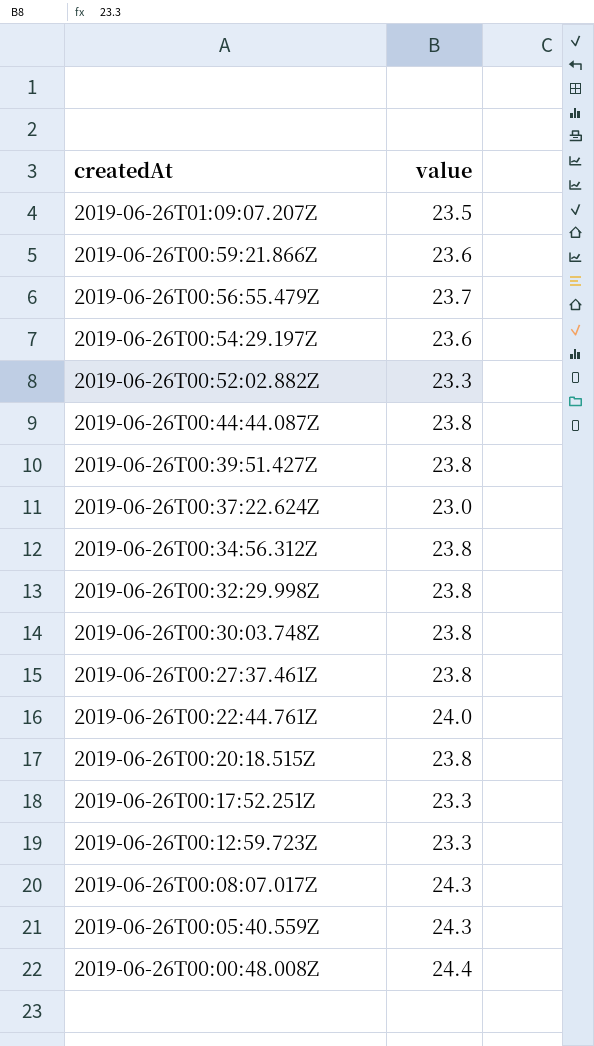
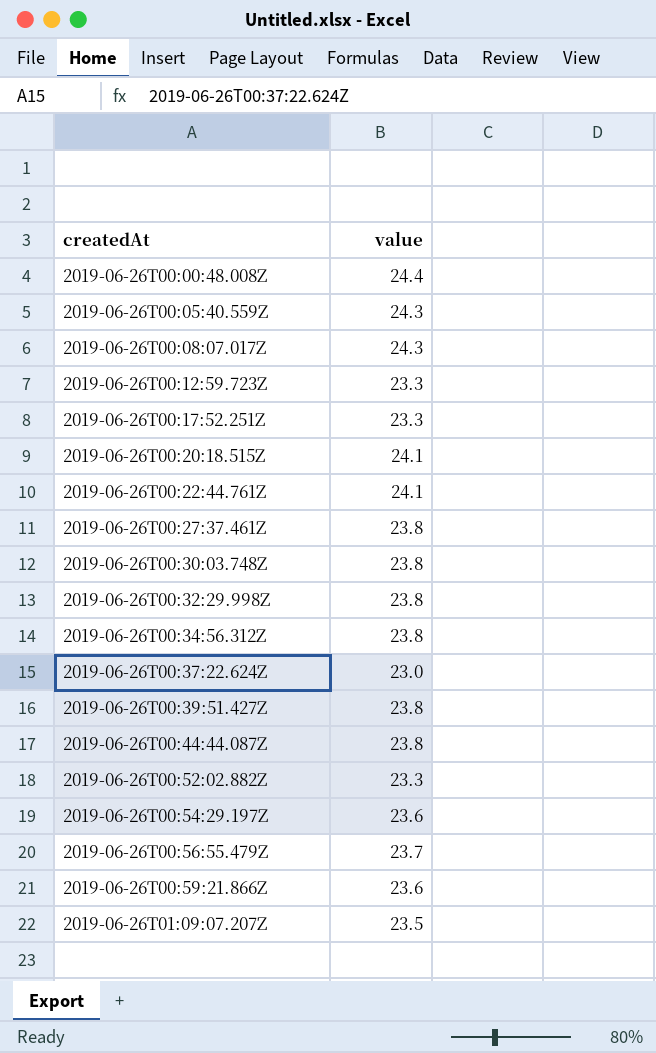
row order: createdAt descending -> createdAt ascending
2019-06-26T00:20:18.515Z | value: 23.8 -> 24.1
2019-06-26T00:22:44.761Z | value: 24.0 -> 24.1

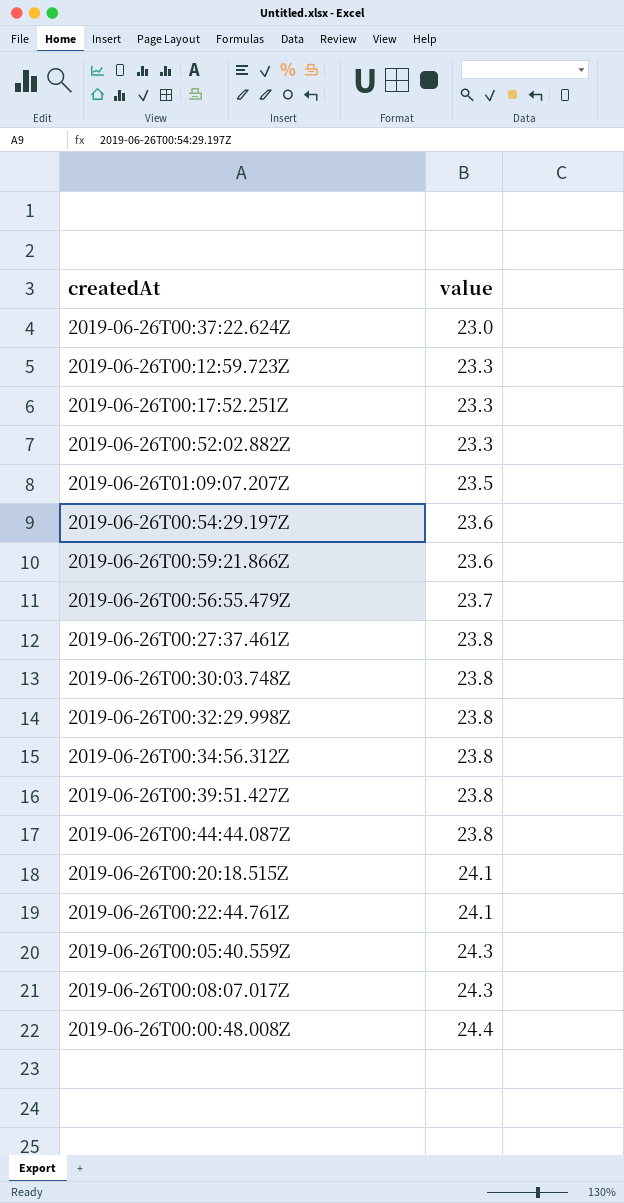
row order: createdAt ascending -> value ascending

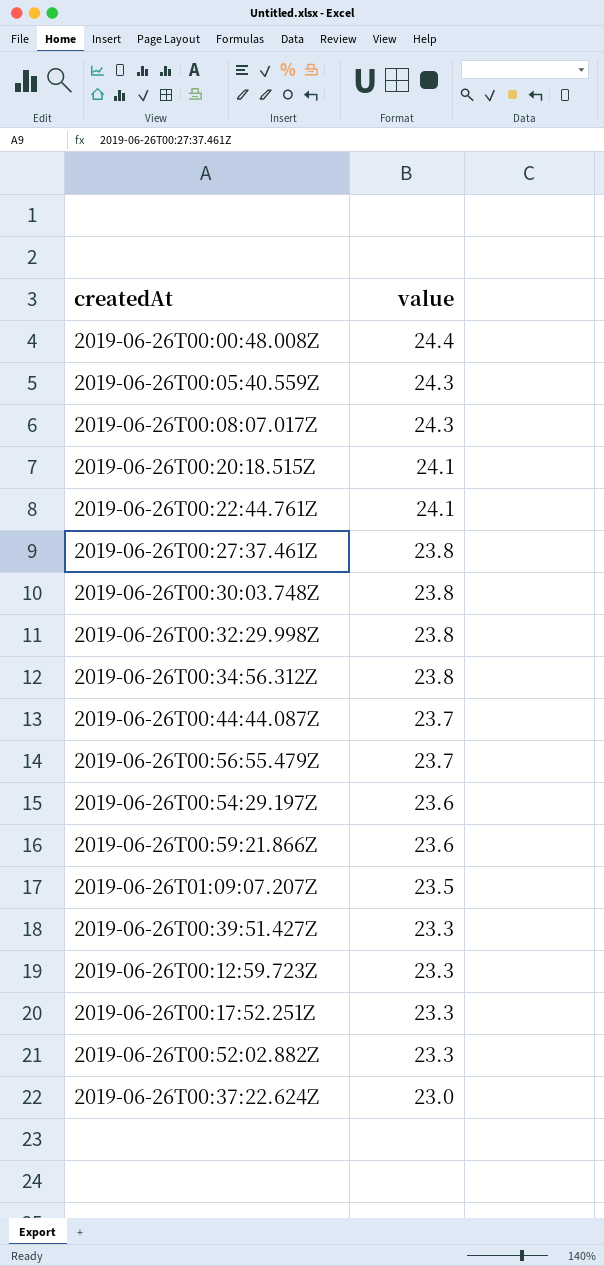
row order: value ascending -> value descending
2019-06-26T00:44:44.087Z | value: 23.8 -> 23.7
2019-06-26T00:39:51.427Z | value: 23.8 -> 23.3

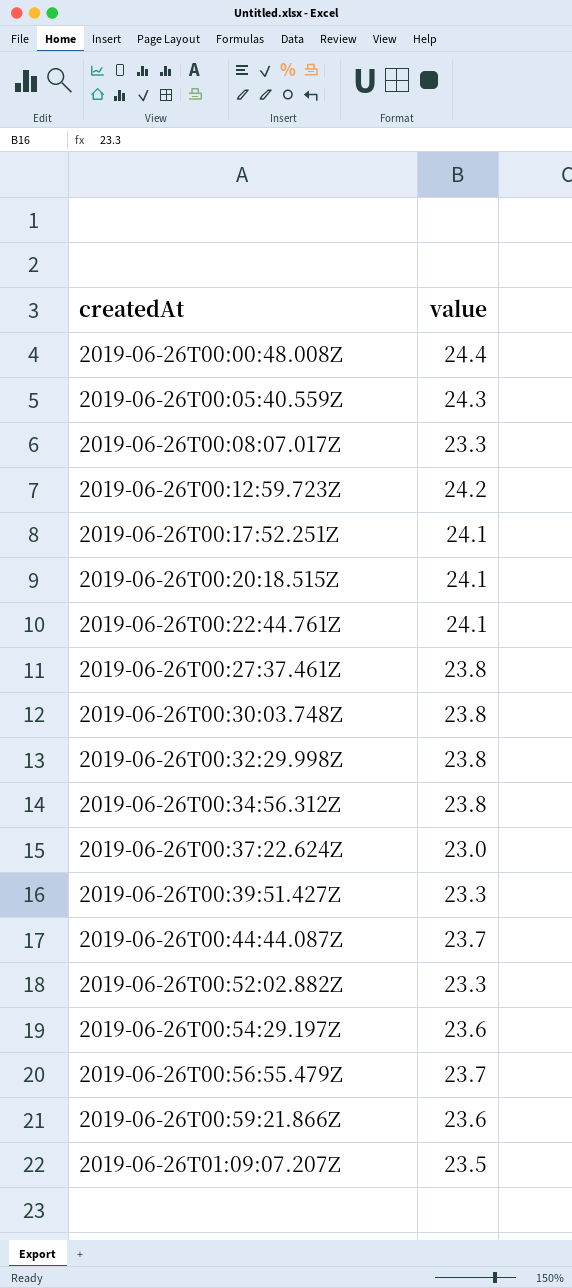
row order: value descending -> createdAt ascending
2019-06-26T00:08:07.017Z | value: 24.3 -> 23.3
2019-06-26T00:12:59.723Z | value: 23.3 -> 24.2
2019-06-26T00:17:52.251Z | value: 23.3 -> 24.1

